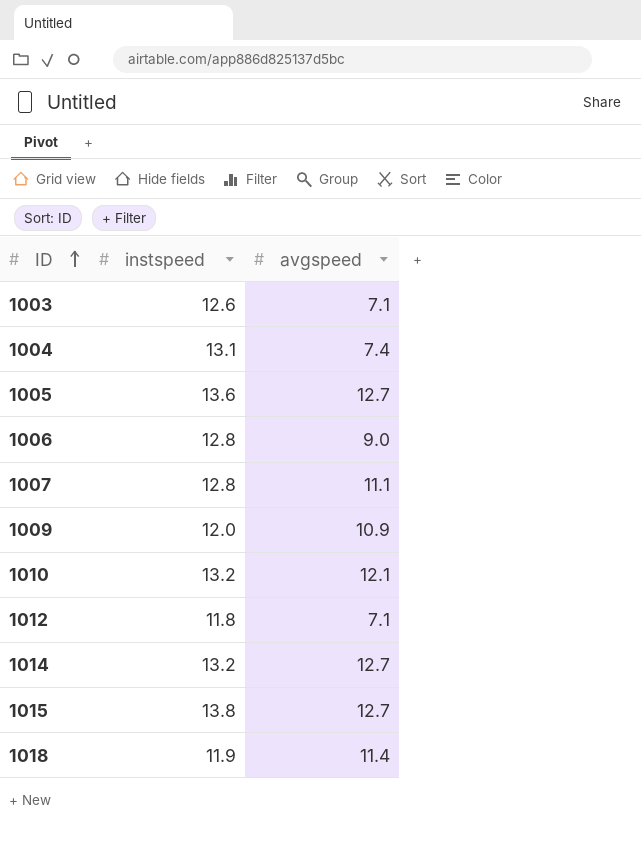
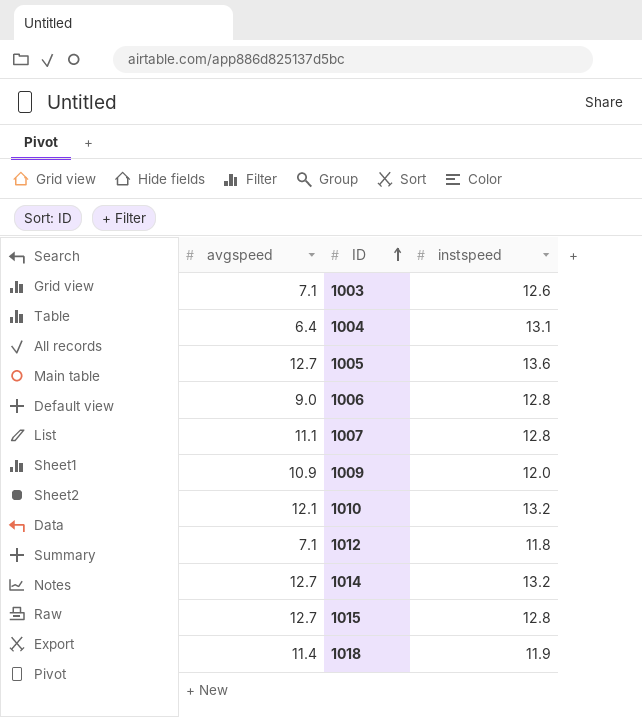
column avgspeed | position: 3 -> 1
1004 | avgspeed: 7.4 -> 6.4
1015 | instspeed: 13.8 -> 12.8

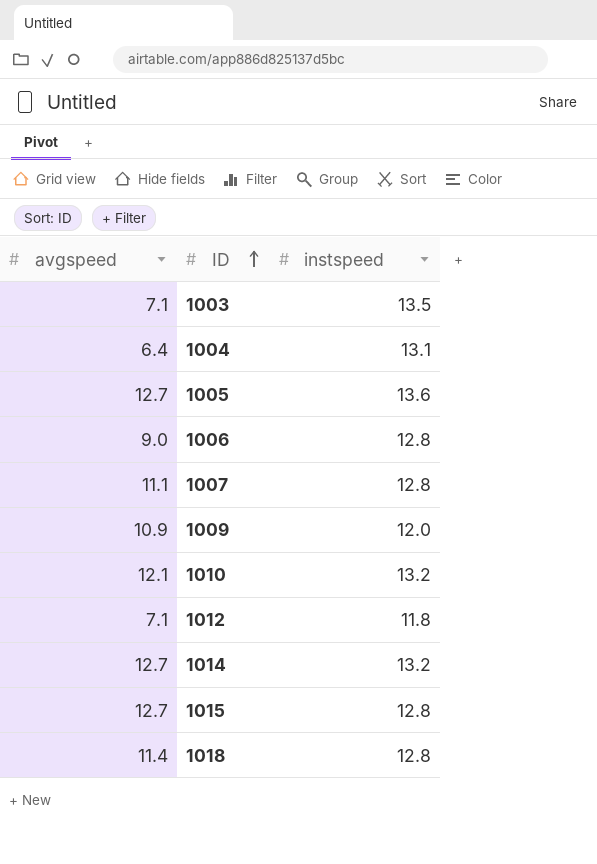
1003 | instspeed: 12.6 -> 13.5
1018 | instspeed: 11.9 -> 12.8

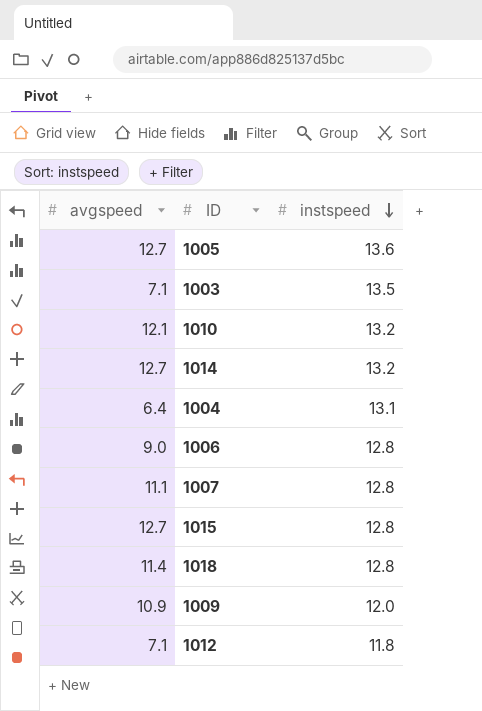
row order: ID ascending -> instspeed descending

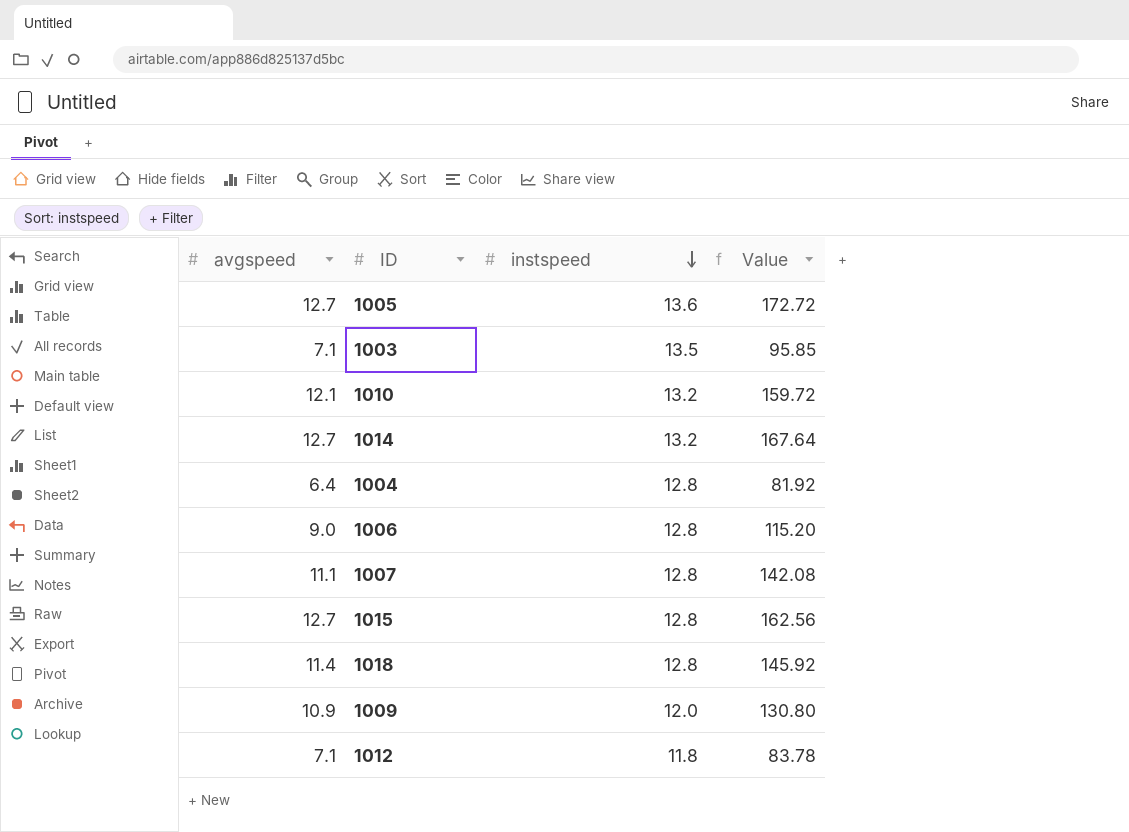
column Value | formula: none -> [avgspeed] * [instspeed]
1004 | instspeed: 13.1 -> 12.8

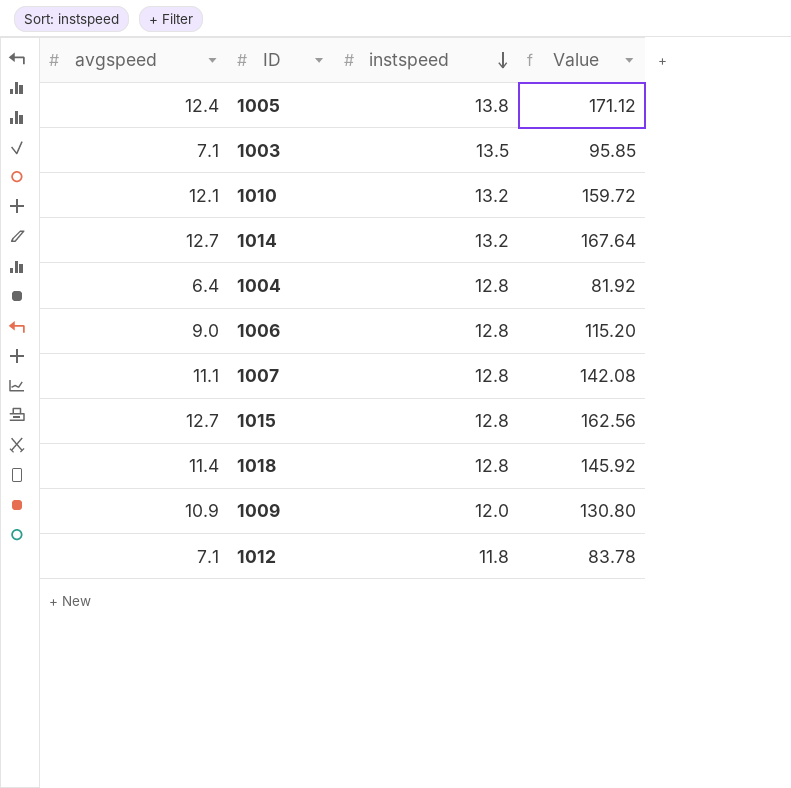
1005 | avgspeed: 12.7 -> 12.4
1005 | instspeed: 13.6 -> 13.8
1005 | Value: 172.72 -> 171.12

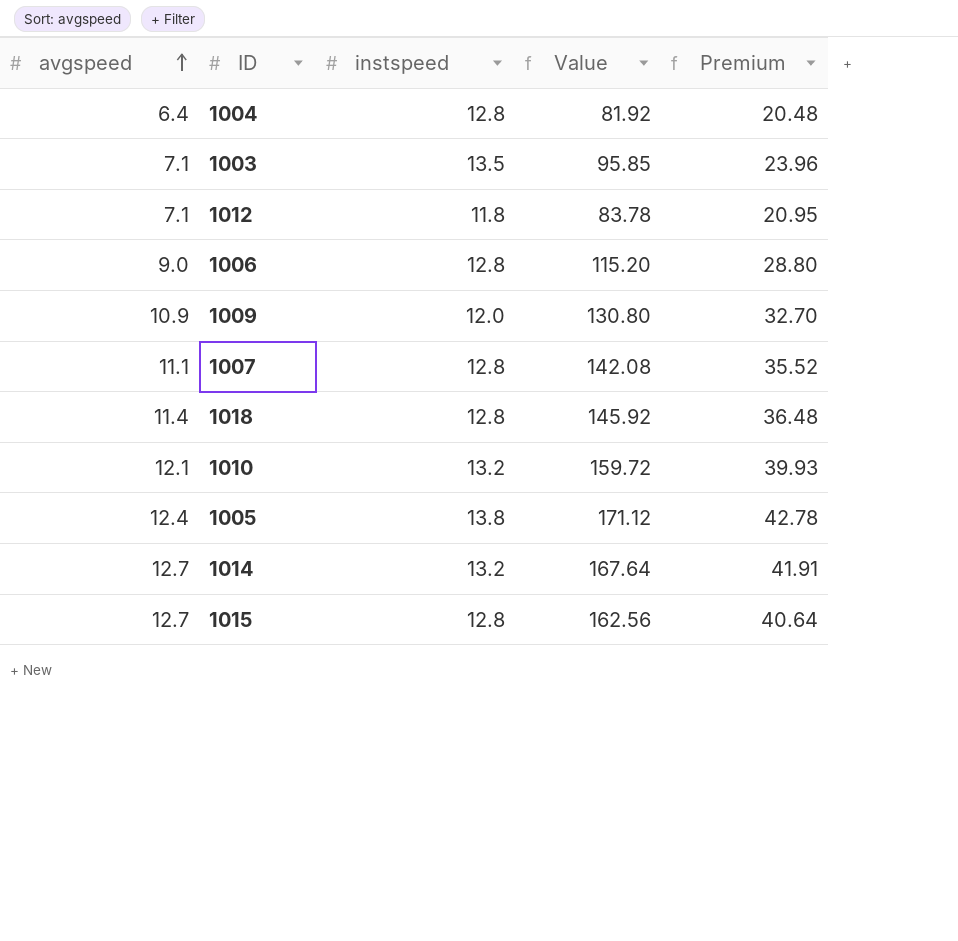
row order: instspeed descending -> avgspeed ascending
column Premium | formula: none -> [Value] * 0.25

